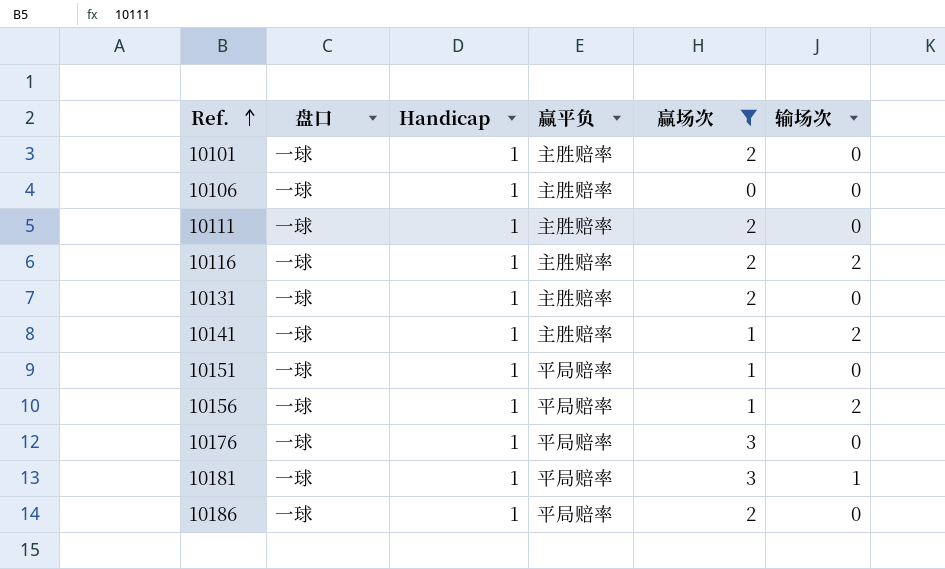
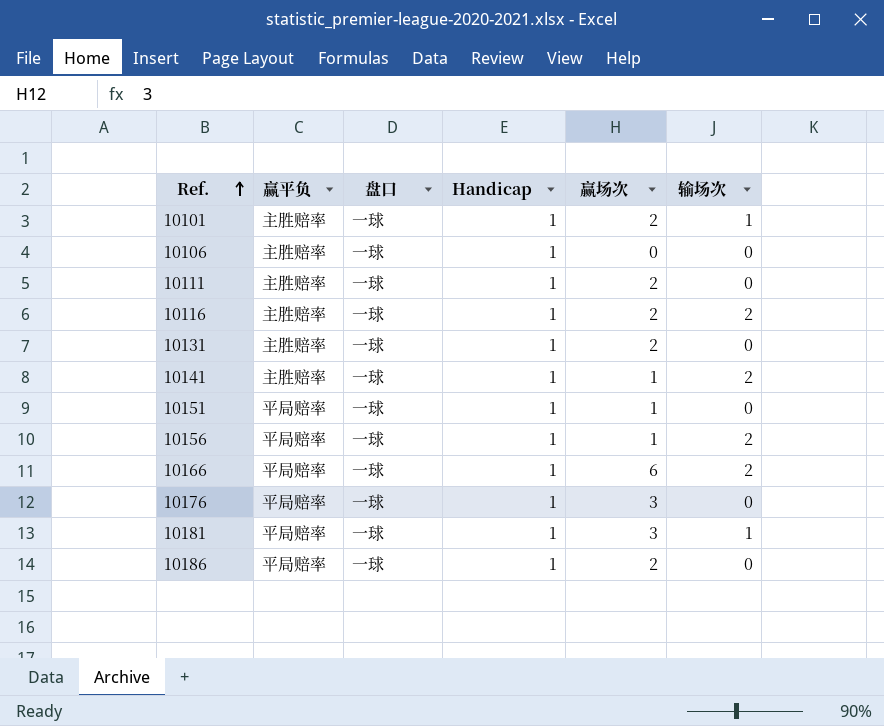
filter: 赢场次 != 6 -> none
column 赢平负 | position: 4 -> 2
10101 | 输场次: 0 -> 1

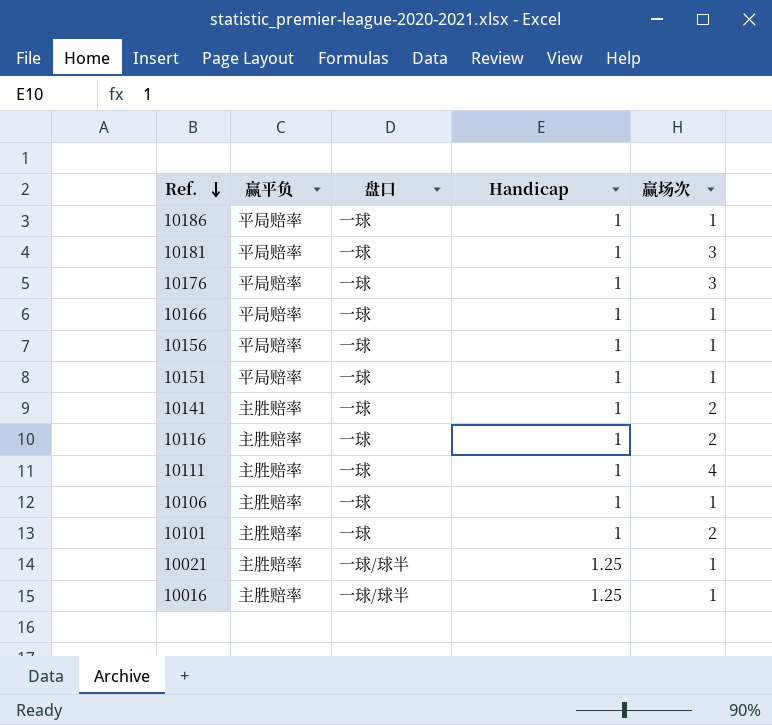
row order: Ref. ascending -> Ref. descending
column 输场次 | position: 6 -> none
row 10131: 主胜赔率 | 一球 | 1 | 2 | 0 -> none
10186 | 赢场次: 2 -> 1
10166 | 赢场次: 6 -> 1
10141 | 赢场次: 1 -> 2
10111 | 赢场次: 2 -> 4
10106 | 赢场次: 0 -> 1
row 10021: none -> 主胜赔率 | 一球/球半 | 1.25 | 1
row 10016: none -> 主胜赔率 | 一球/球半 | 1.25 | 1

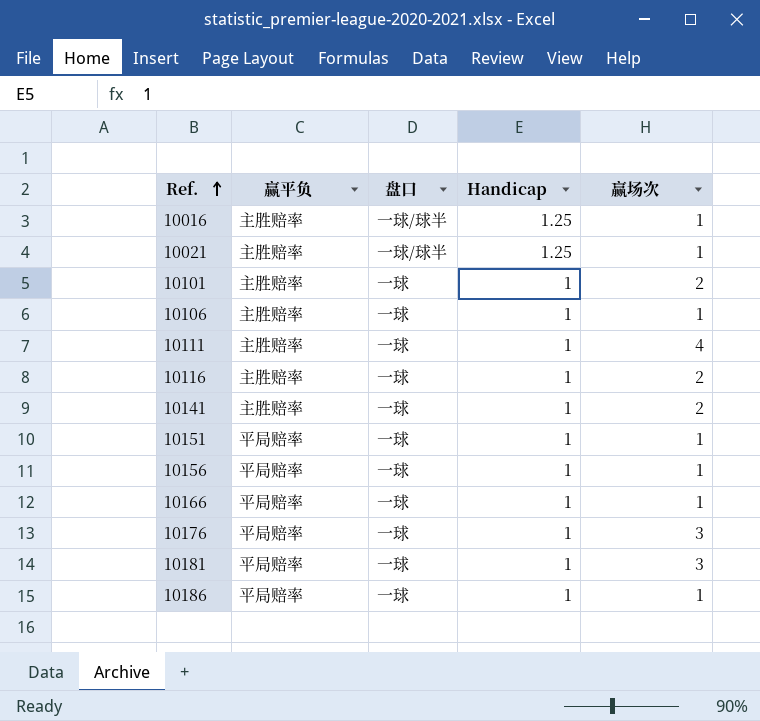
row order: Ref. descending -> Ref. ascending

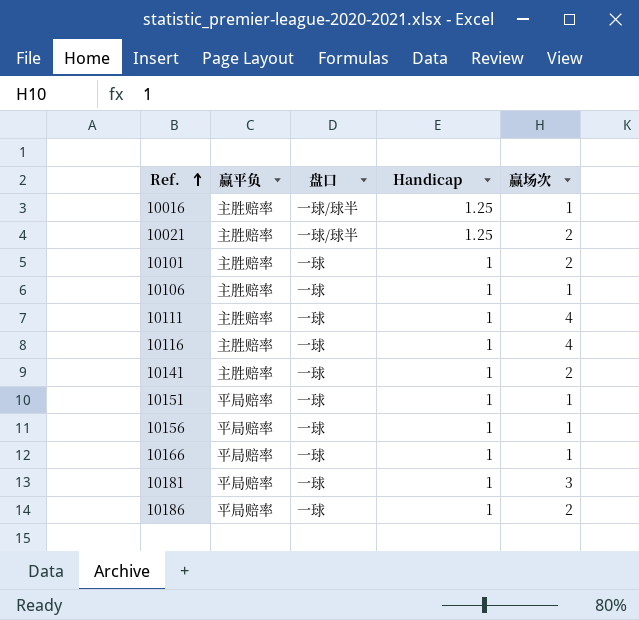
row 10176: 平局赔率 | 一球 | 1 | 3 -> none
10021 | 赢场次: 1 -> 2
10116 | 赢场次: 2 -> 4
10186 | 赢场次: 1 -> 2

